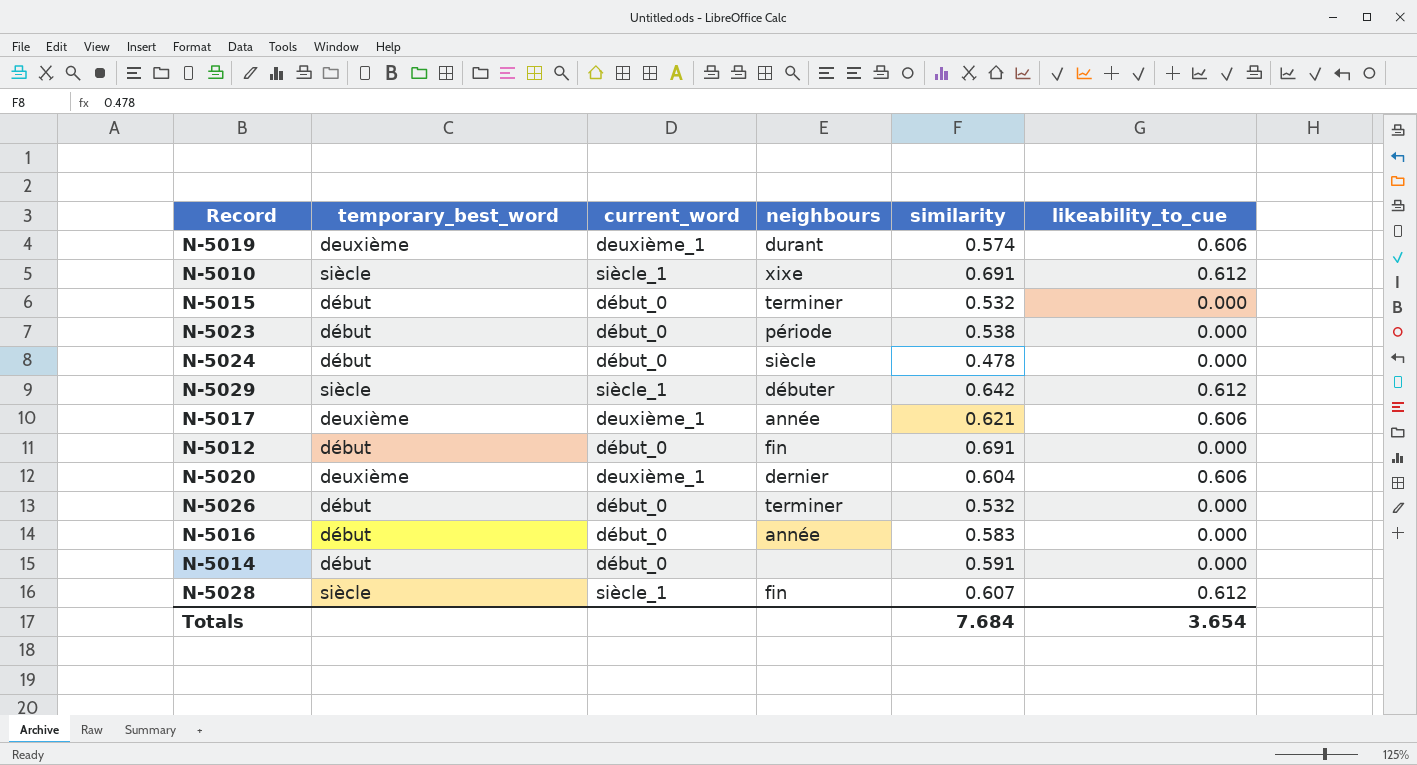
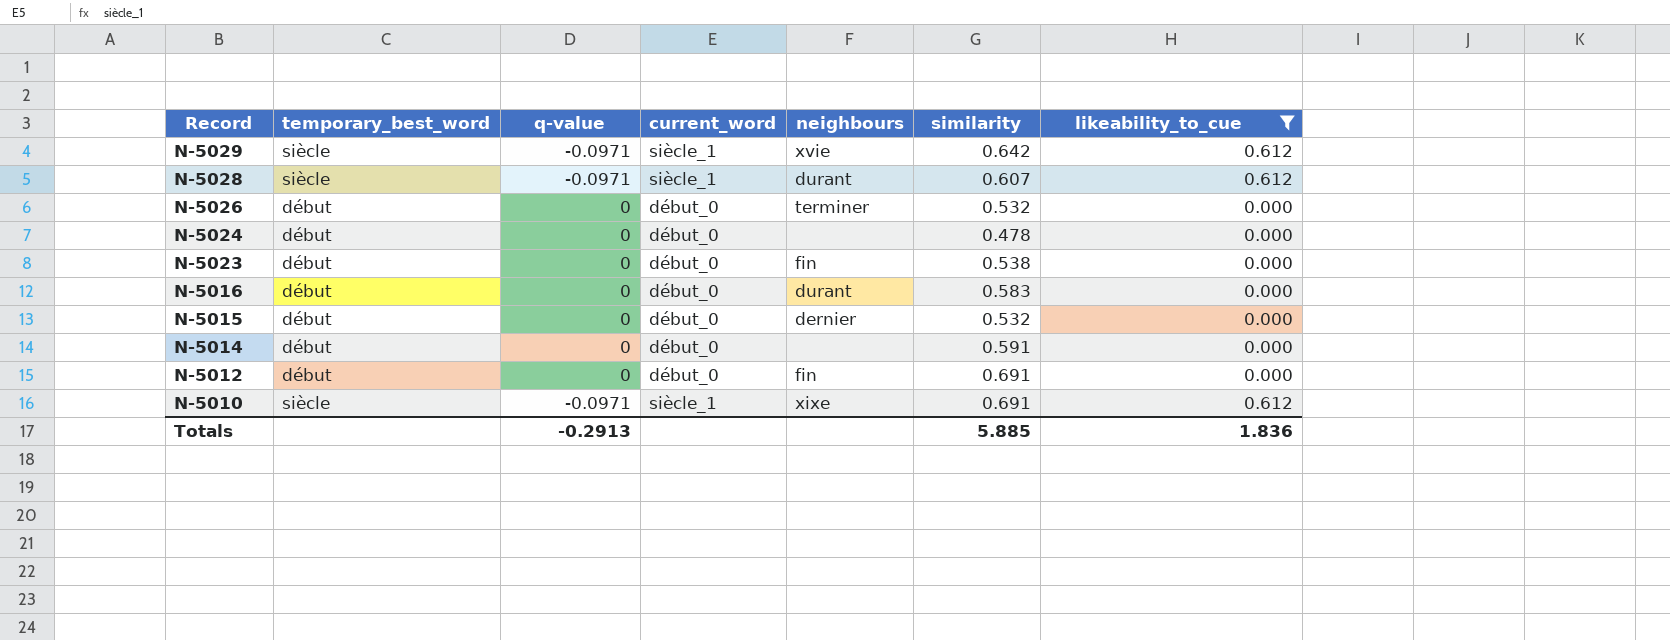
filter: none -> likeability_to_cue != 0.606
row order: none -> Record descending
column q-value | position: none -> 3
N-5029 | neighbours: débuter -> xvie
N-5028 | neighbours: fin -> durant
N-5024 | neighbours: siècle -> none
N-5023 | neighbours: période -> fin
N-5016 | neighbours: année -> durant
N-5015 | neighbours: terminer -> dernier
Totals | similarity: 7.684 -> 5.885
Totals | likeability_to_cue: 3.654 -> 1.836

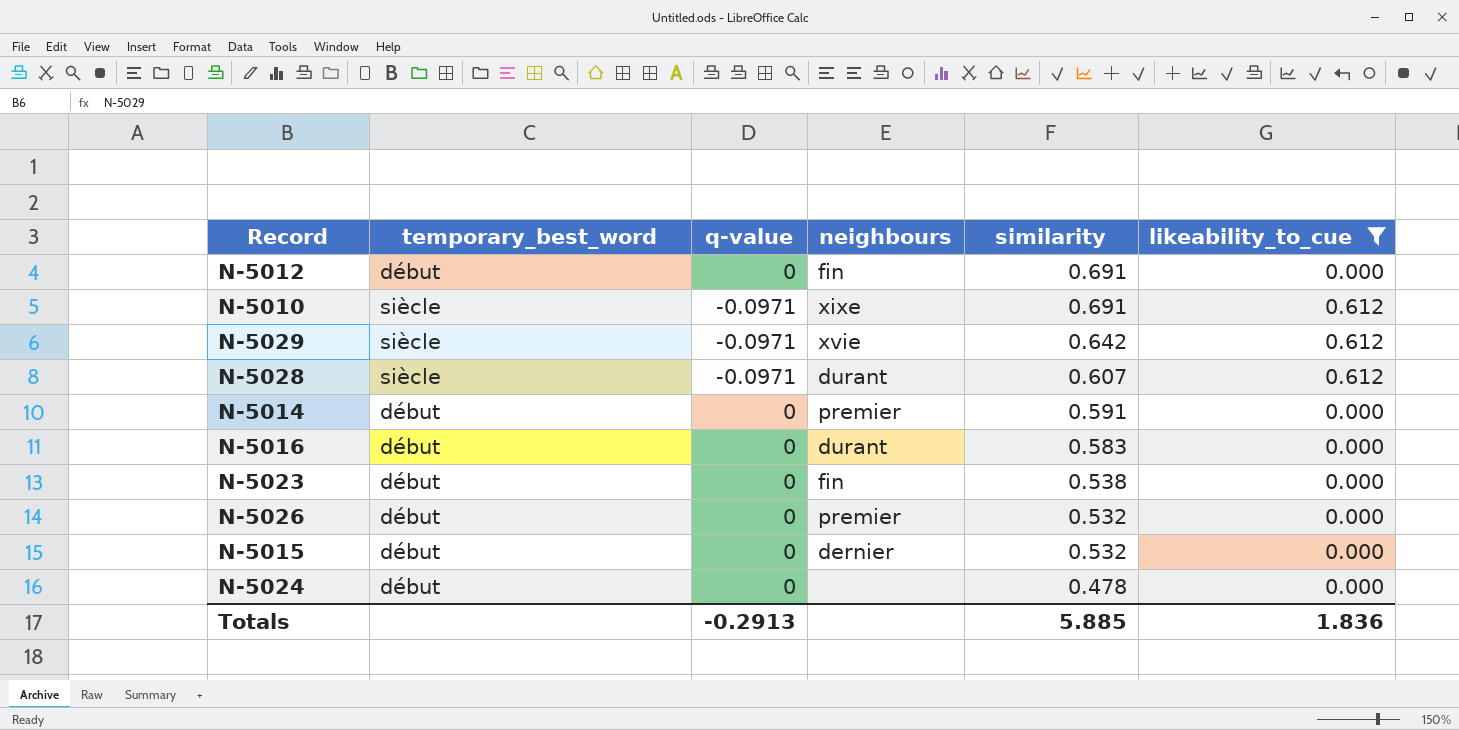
row order: Record descending -> similarity descending
column current_word | position: 4 -> none
N-5014 | neighbours: none -> premier
N-5026 | neighbours: terminer -> premier

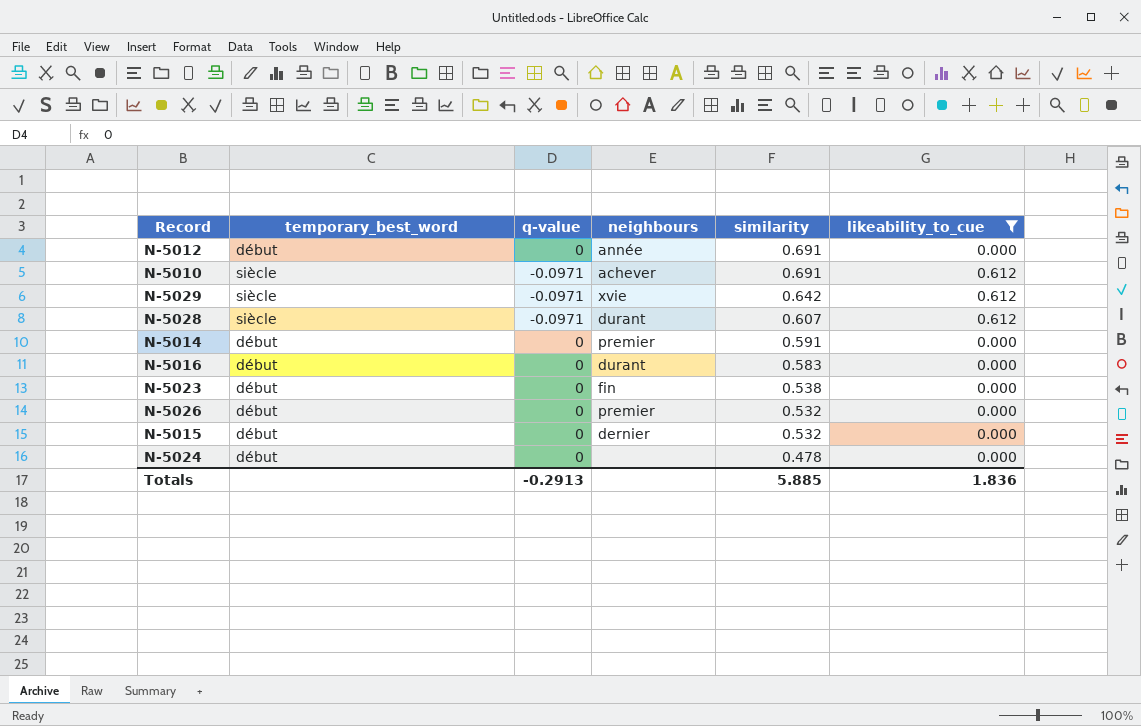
N-5012 | neighbours: fin -> année
N-5010 | neighbours: xixe -> achever

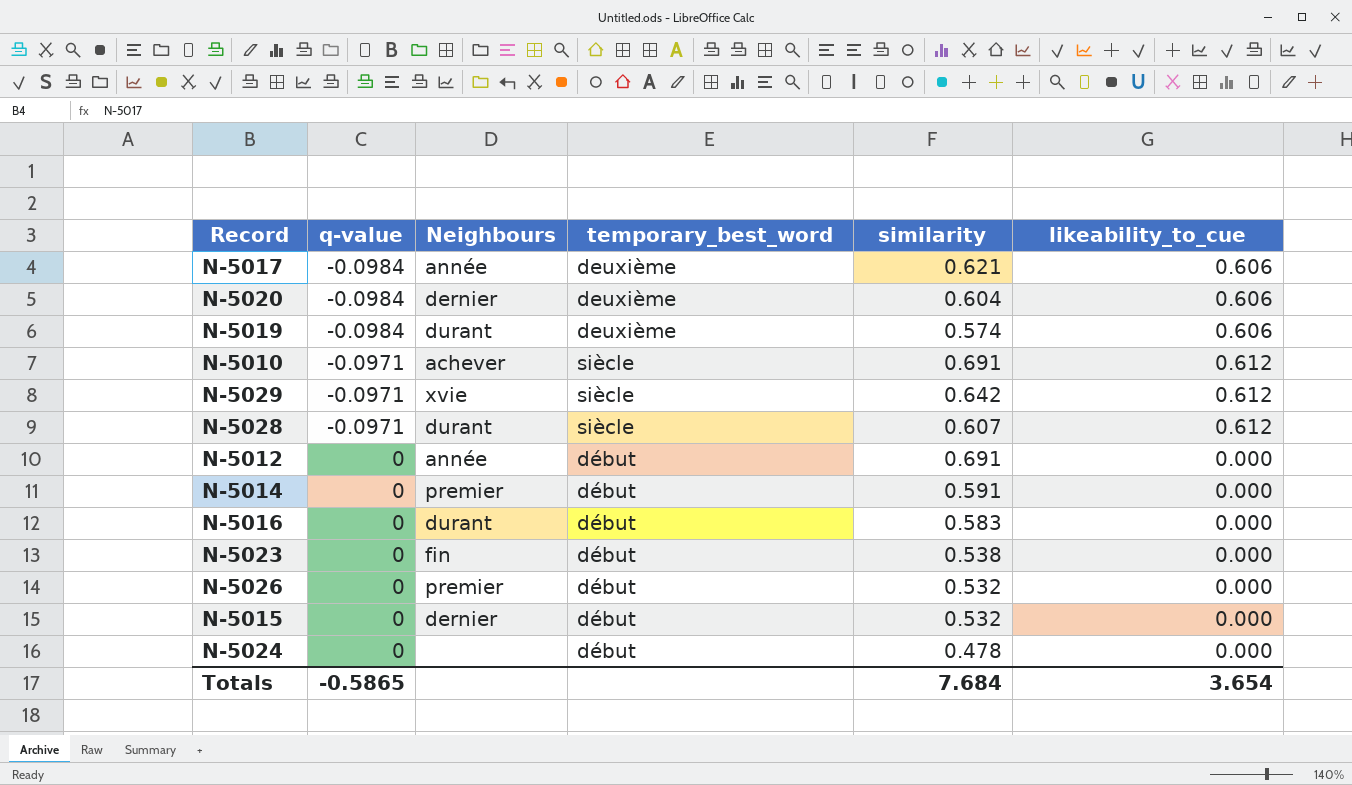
filter: likeability_to_cue != 0.606 -> none
row order: similarity descending -> q-value ascending
column name: neighbours -> Neighbours
column temporary_best_word | position: 2 -> 4
Totals | q-value: -0.2913 -> -0.5865
Totals | similarity: 5.885 -> 7.684
Totals | likeability_to_cue: 1.836 -> 3.654

